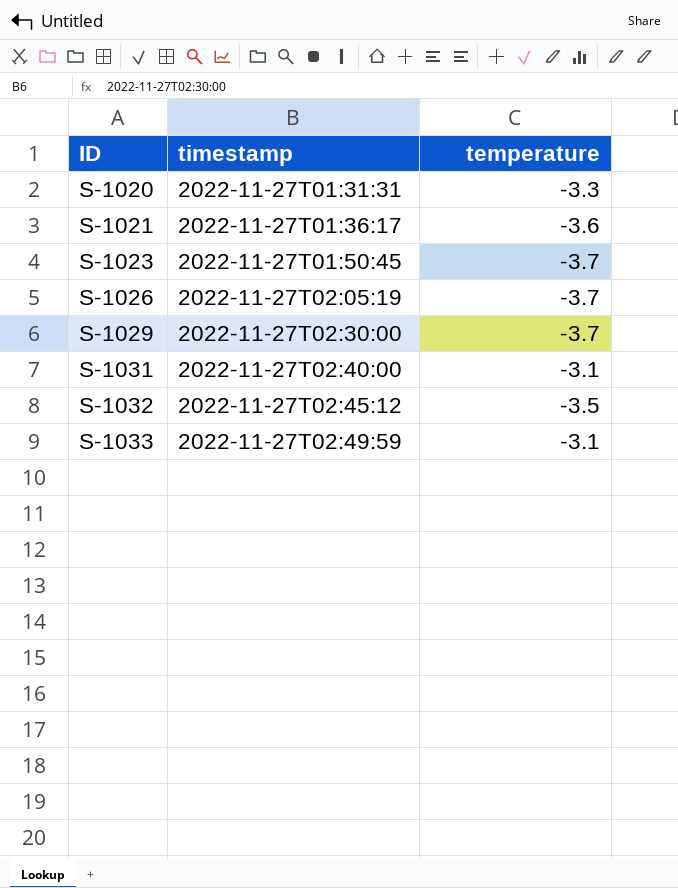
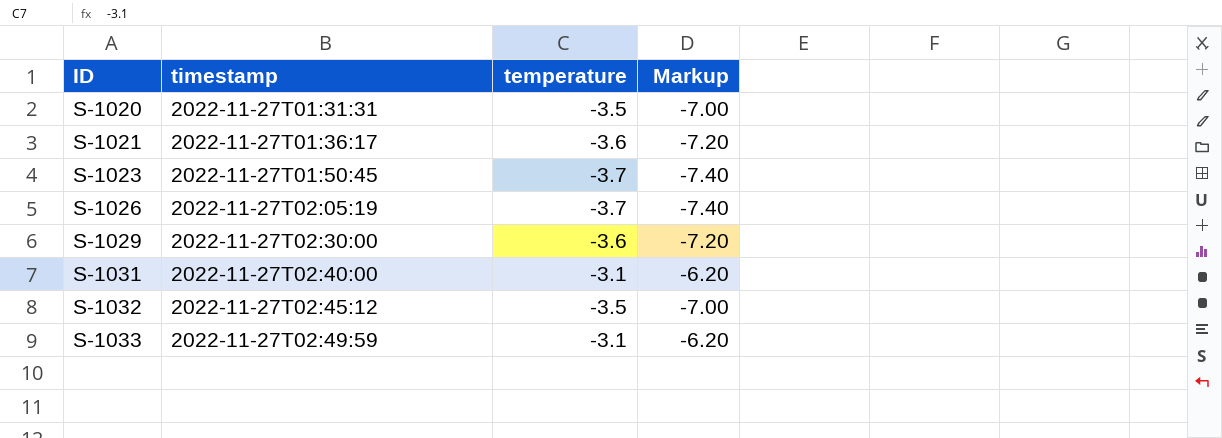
column Markup | formula: none -> [temperature] * 2
S-1020 | temperature: -3.3 -> -3.5
S-1029 | temperature: -3.7 -> -3.6

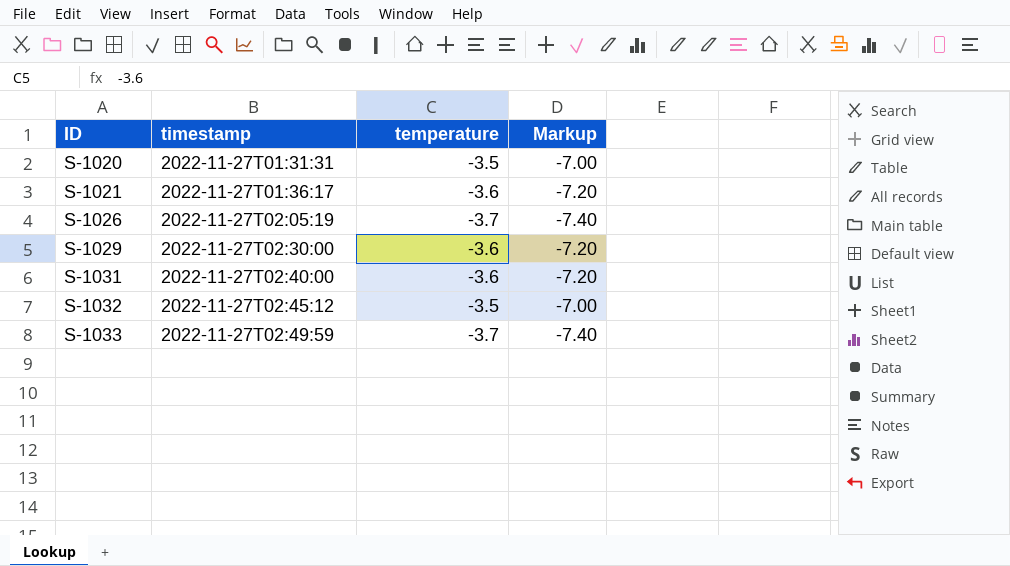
row S-1023: 2022-11-27T01:50:45 | -3.7 | -7.40 -> none
S-1031 | temperature: -3.1 -> -3.6
S-1031 | Markup: -6.20 -> -7.20
S-1033 | temperature: -3.1 -> -3.7
S-1033 | Markup: -6.20 -> -7.40

